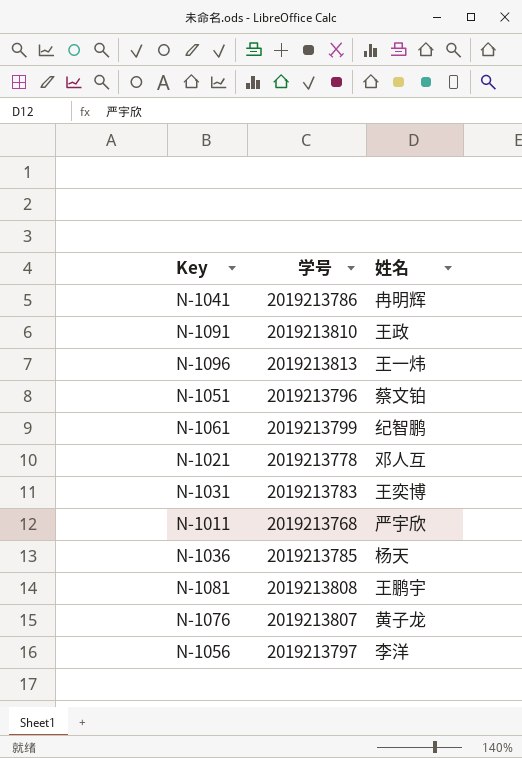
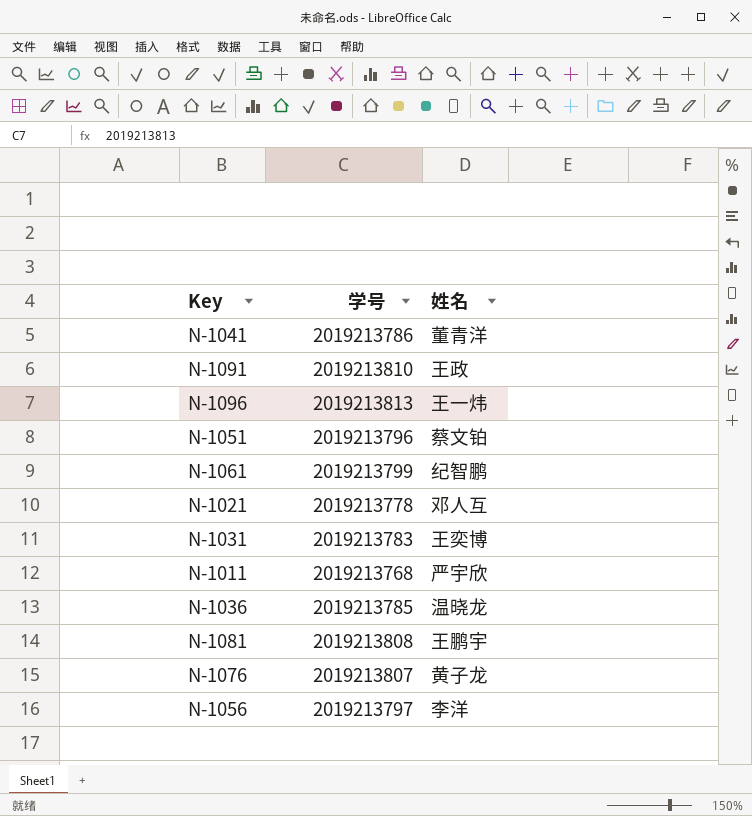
N-1041 | 姓名: 冉明辉 -> 董青洋
N-1036 | 姓名: 杨天 -> 温晓龙

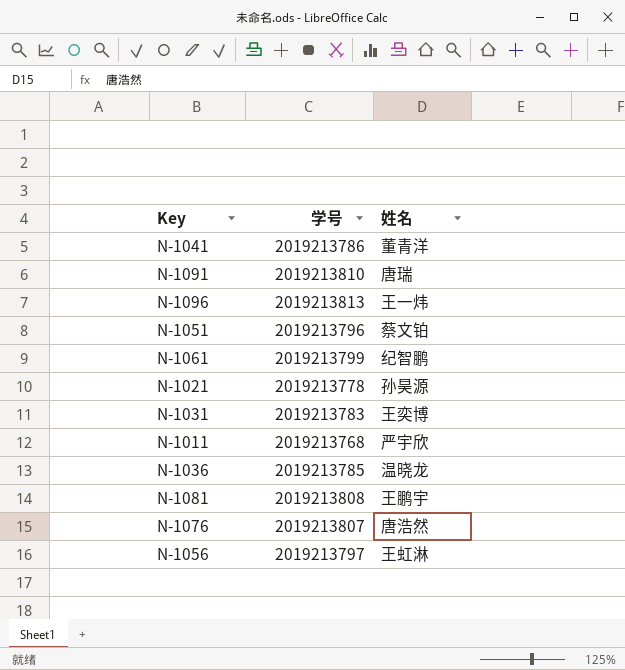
N-1091 | 姓名: 王政 -> 唐瑞
N-1021 | 姓名: 邓人互 -> 孙昊源
N-1076 | 姓名: 黄子龙 -> 唐浩然
N-1056 | 姓名: 李洋 -> 王虹淋

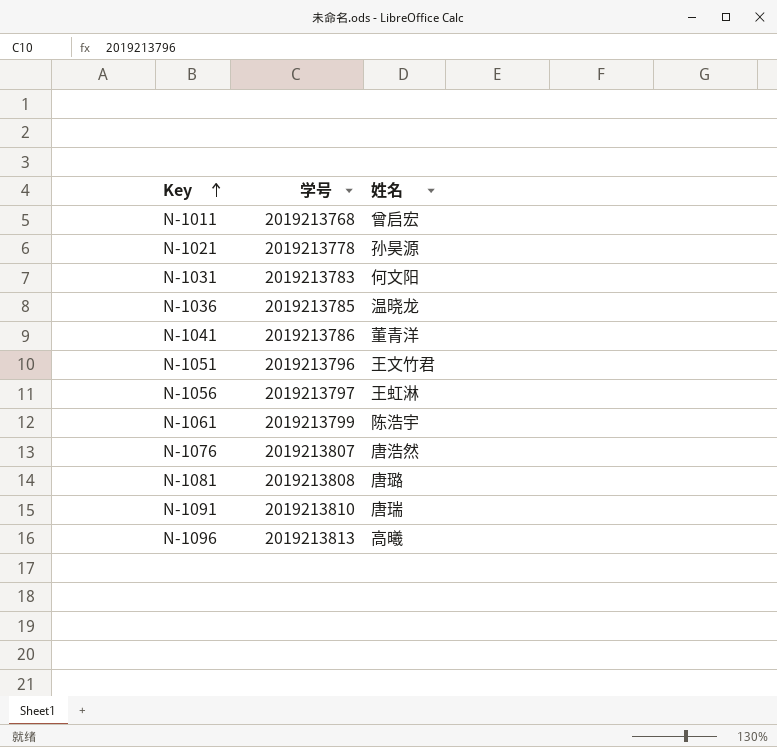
row order: none -> Key ascending
N-1011 | 姓名: 严宇欣 -> 曾启宏
N-1031 | 姓名: 王奕博 -> 何文阳
N-1051 | 姓名: 蔡文铂 -> 王文竹君
N-1061 | 姓名: 纪智鹏 -> 陈浩宇
N-1081 | 姓名: 王鹏宇 -> 唐璐
N-1096 | 姓名: 王一炜 -> 高曦

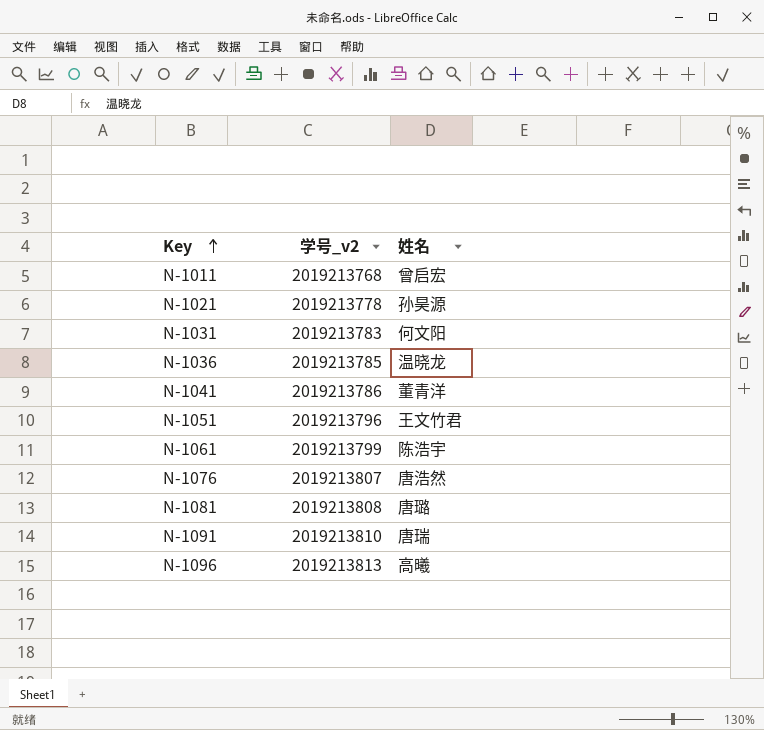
column name: 学号 -> 学号_v2
row N-1056: 2019213797 | 王虹淋 -> none

